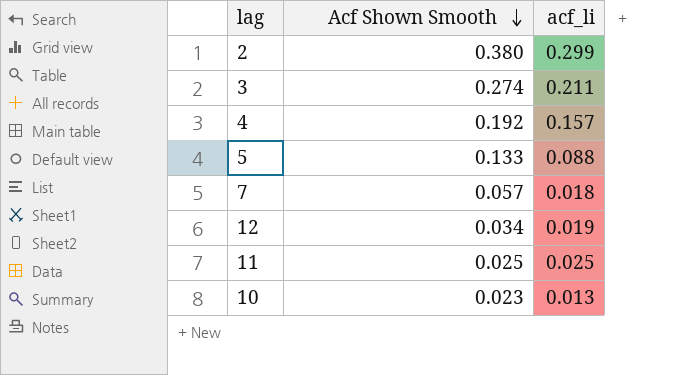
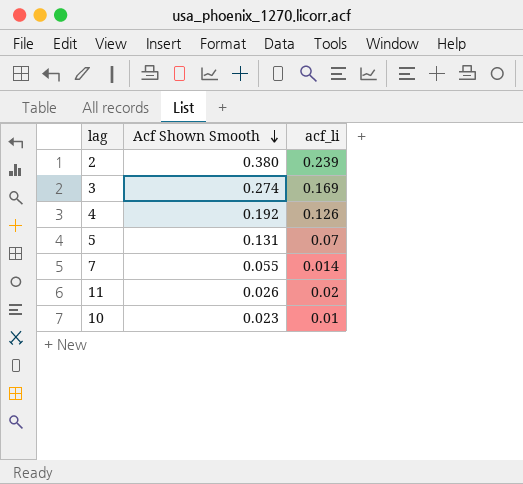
row 12: 0.034 | 0.019 -> none
2 | acf_li: 0.299 -> 0.239
3 | acf_li: 0.211 -> 0.169
4 | acf_li: 0.157 -> 0.126
5 | Acf Shown Smooth: 0.133 -> 0.131
5 | acf_li: 0.088 -> 0.07
7 | Acf Shown Smooth: 0.057 -> 0.055
7 | acf_li: 0.018 -> 0.014
11 | Acf Shown Smooth: 0.025 -> 0.026
11 | acf_li: 0.025 -> 0.02
10 | acf_li: 0.013 -> 0.01

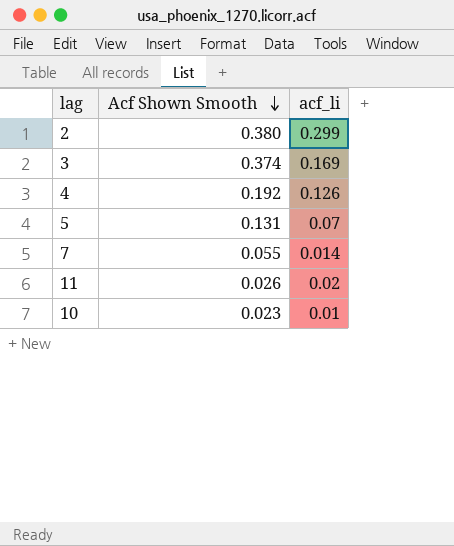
2 | acf_li: 0.239 -> 0.299
3 | Acf Shown Smooth: 0.274 -> 0.374

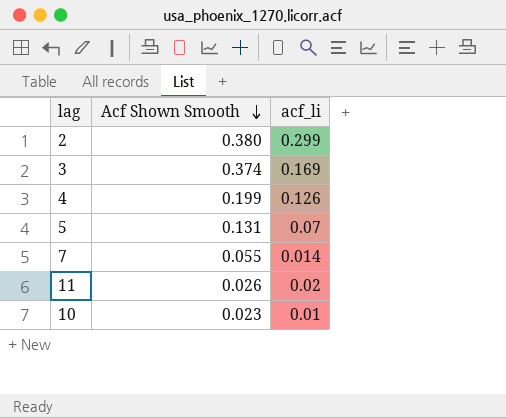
4 | Acf Shown Smooth: 0.192 -> 0.199

